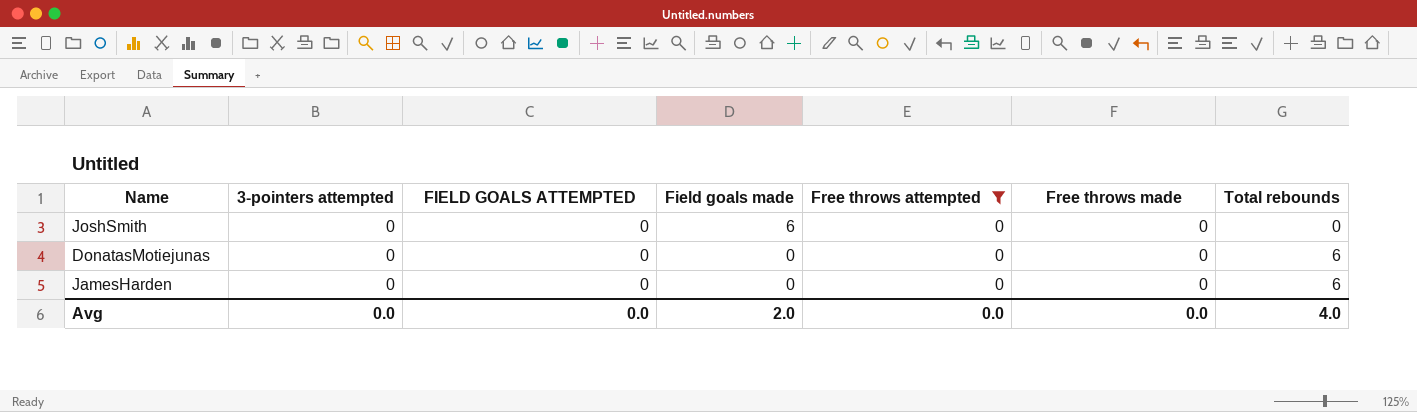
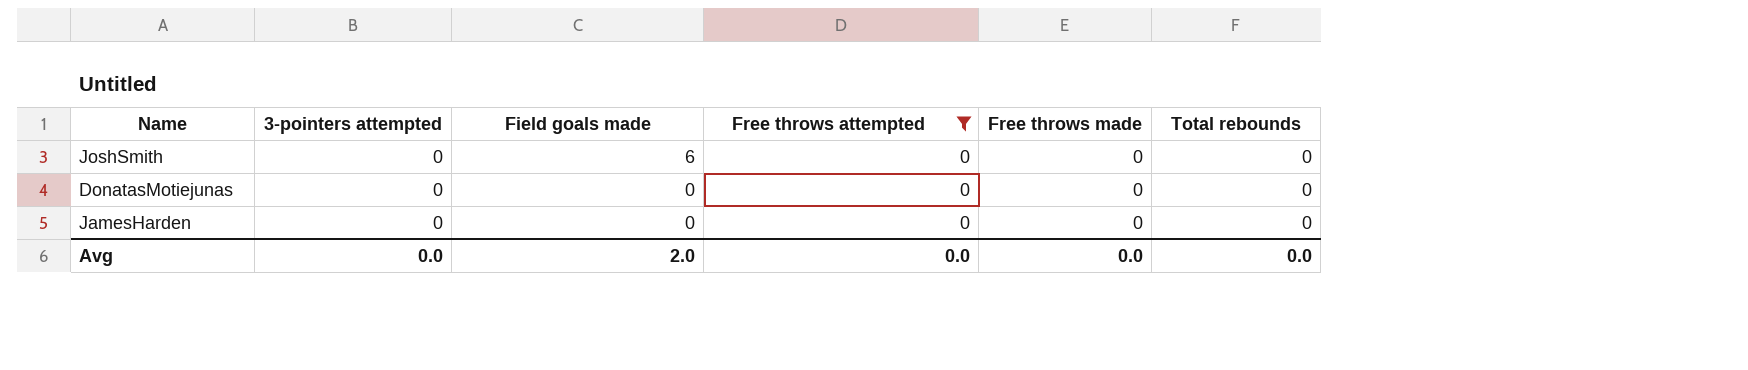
column FIELD GOALS ATTEMPTED | position: 3 -> none
DonatasMotiejunas | Total rebounds: 6 -> 0
JamesHarden | Total rebounds: 6 -> 0
Avg | Total rebounds: 4.0 -> 0.0

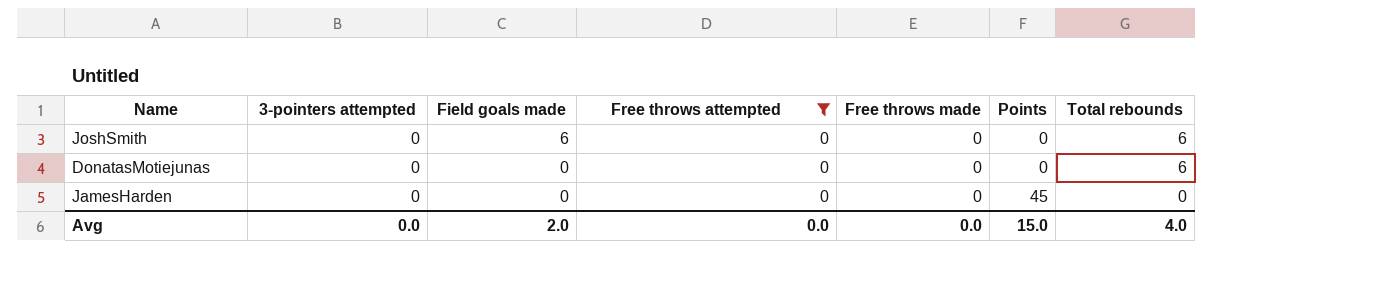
column Points | position: none -> 6
JoshSmith | Total rebounds: 0 -> 6
DonatasMotiejunas | Total rebounds: 0 -> 6
Avg | Total rebounds: 0.0 -> 4.0

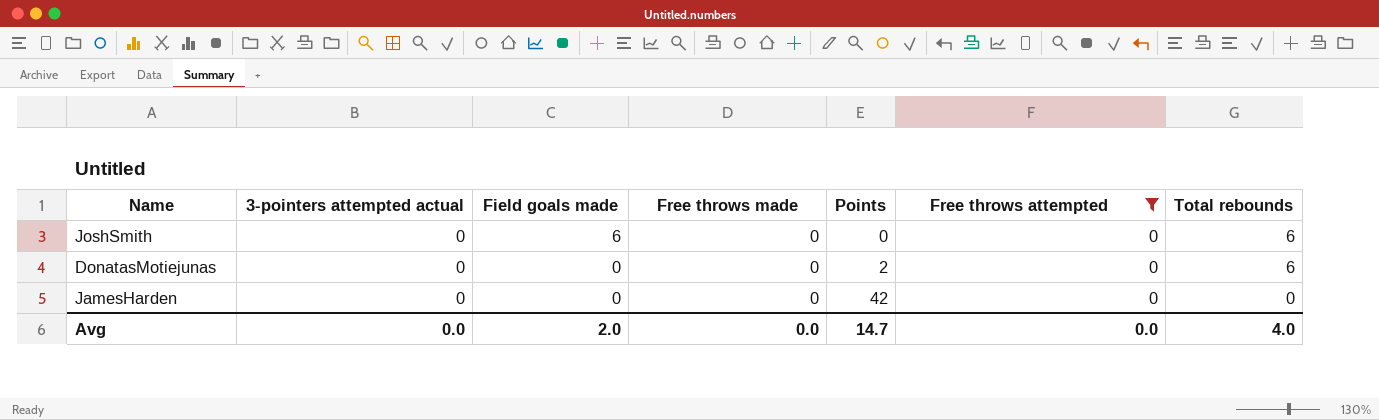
column name: 3-pointers attempted -> 3-pointers attempted actual
column Free throws attempted | position: 4 -> 6
DonatasMotiejunas | Points: 0 -> 2
JamesHarden | Points: 45 -> 42
Avg | Points: 15.0 -> 14.7

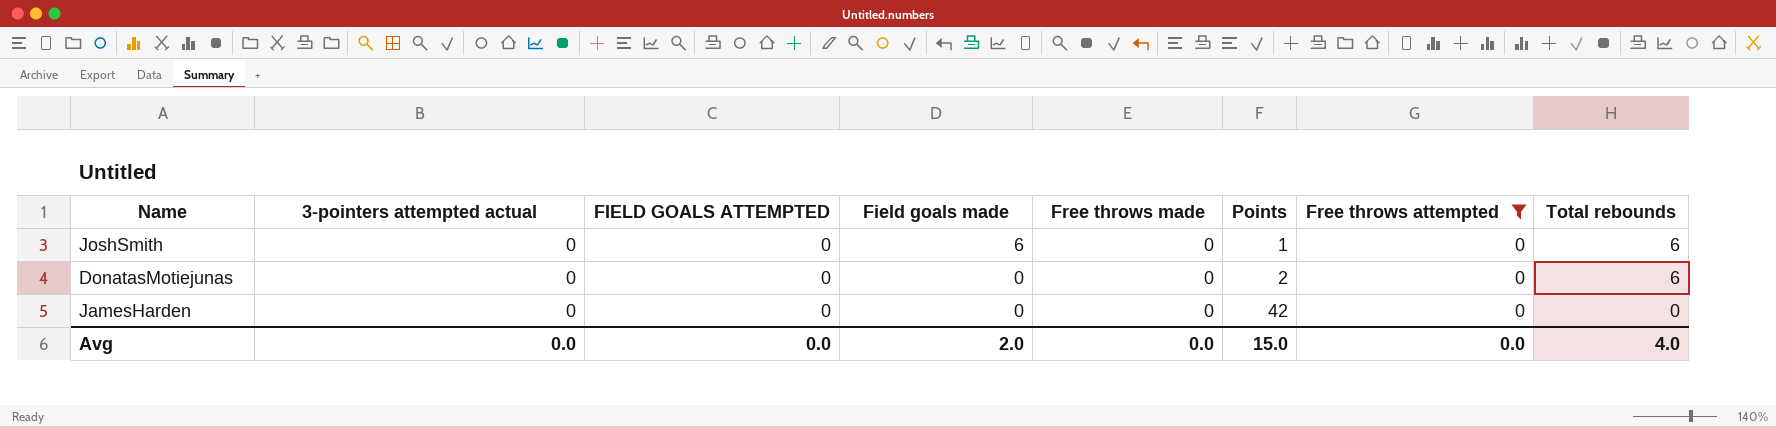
column FIELD GOALS ATTEMPTED | position: none -> 3
JoshSmith | Points: 0 -> 1
Avg | Points: 14.7 -> 15.0

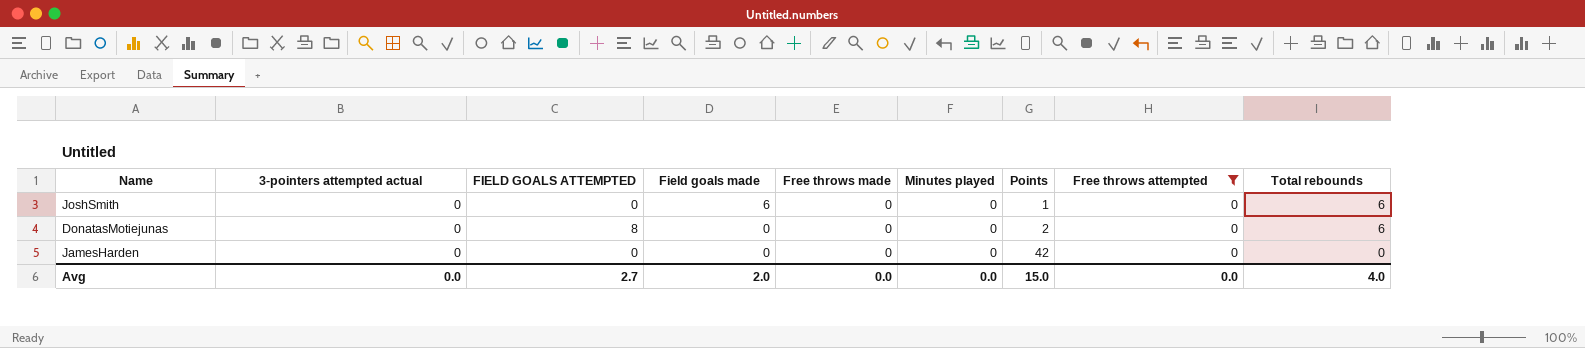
column Minutes played | position: none -> 6
DonatasMotiejunas | FIELD GOALS ATTEMPTED: 0 -> 8
Avg | FIELD GOALS ATTEMPTED: 0.0 -> 2.7

